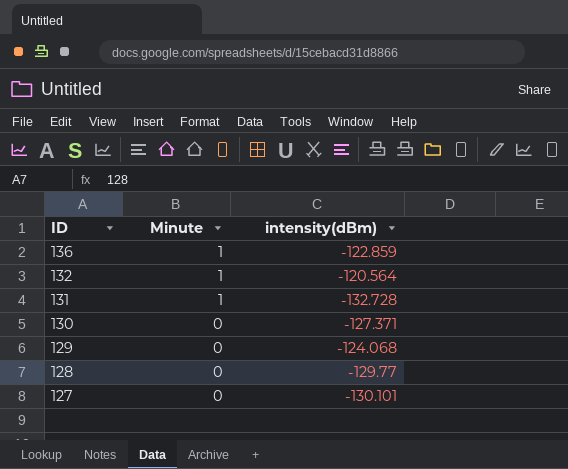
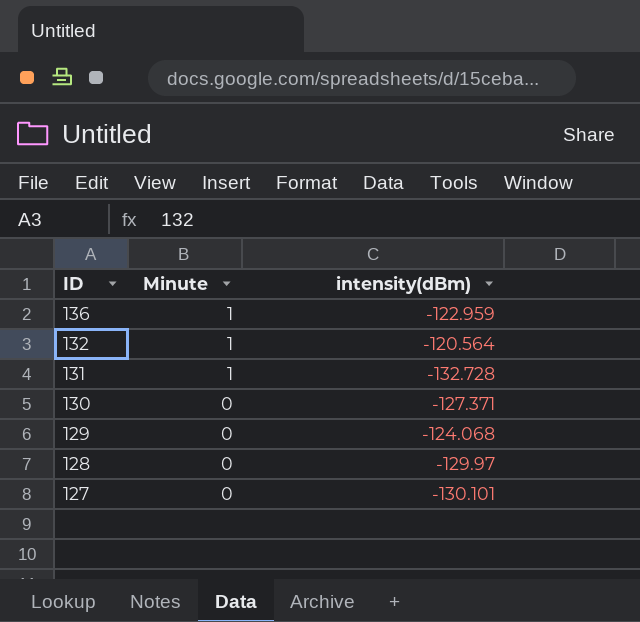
136 | intensity(dBm): -122.859 -> -122.959
128 | intensity(dBm): -129.77 -> -129.97

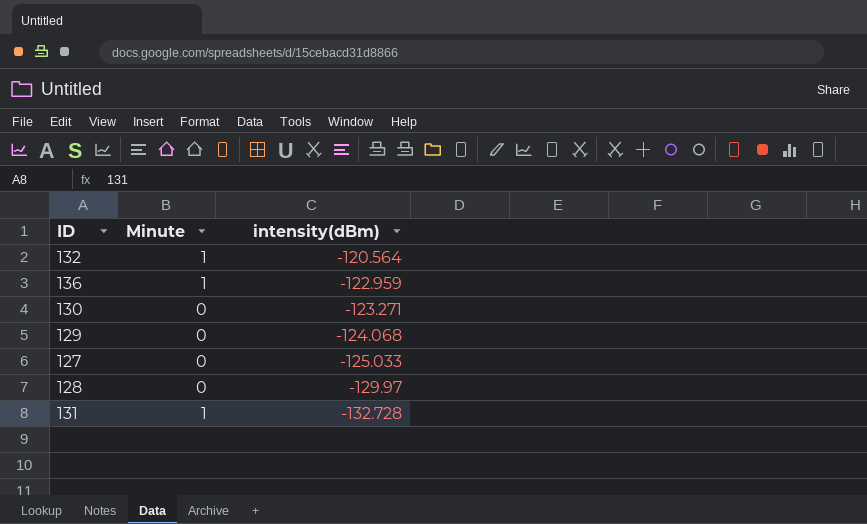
row order: ID descending -> intensity(dBm) descending
130 | intensity(dBm): -127.371 -> -123.271
127 | intensity(dBm): -130.101 -> -125.033

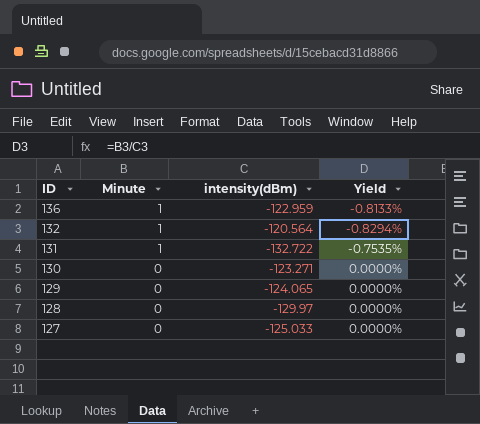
row order: intensity(dBm) descending -> ID descending
column Yield | formula: none -> [Minute] / [intensity(dBm)]
131 | intensity(dBm): -132.728 -> -132.722
129 | intensity(dBm): -124.068 -> -124.065

